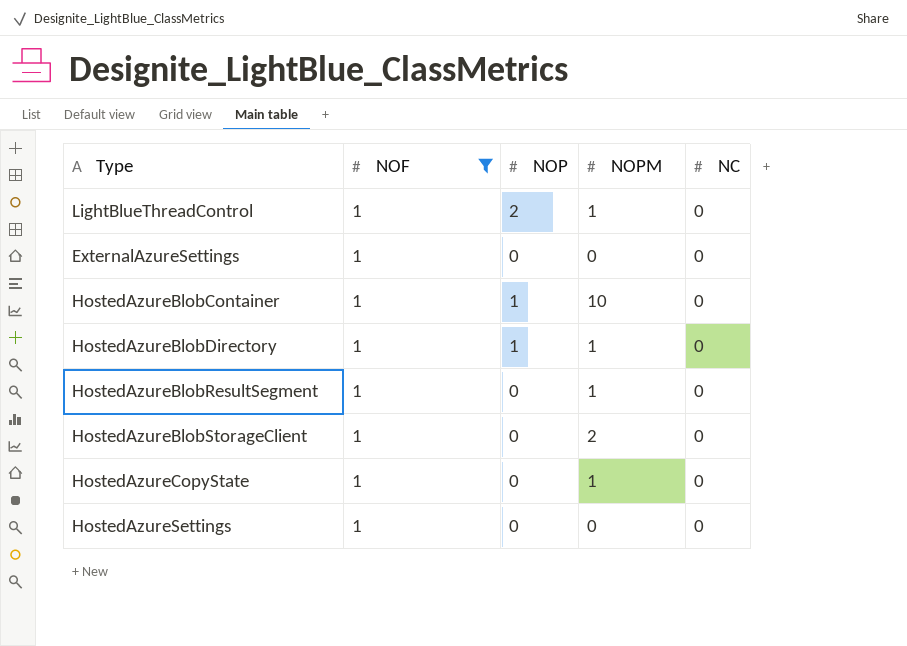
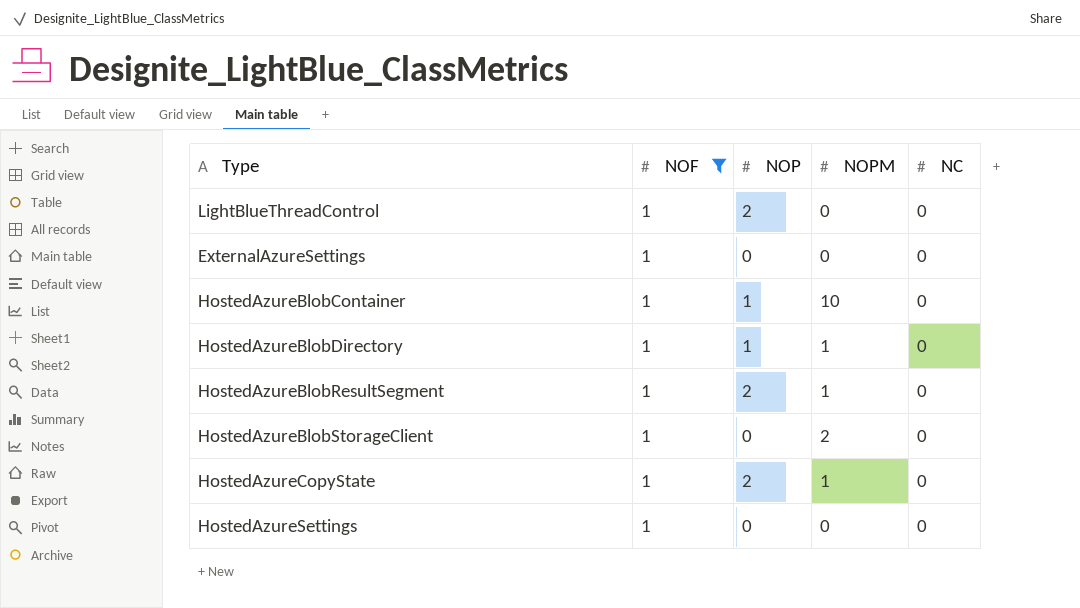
LightBlueThreadControl | NOPM: 1 -> 0
HostedAzureBlobResultSegment | NOP: 0 -> 2
HostedAzureCopyState | NOP: 0 -> 2

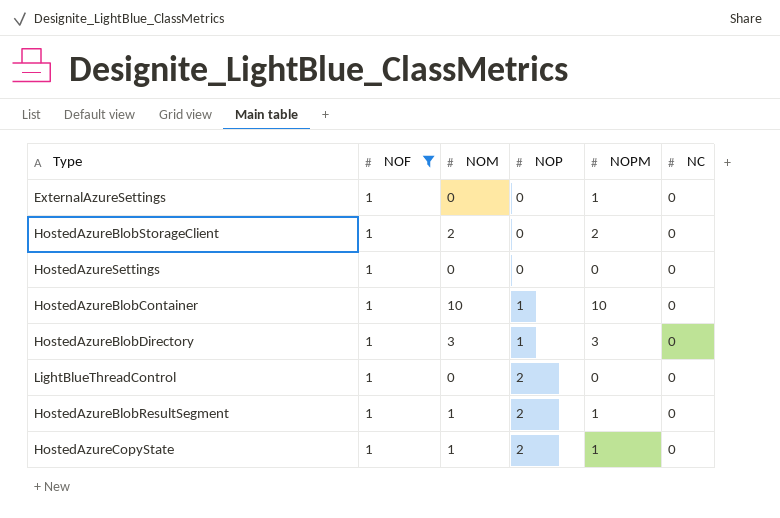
row order: none -> NOP ascending
column NOM | position: none -> 3
ExternalAzureSettings | NOPM: 0 -> 1
HostedAzureBlobDirectory | NOPM: 1 -> 3

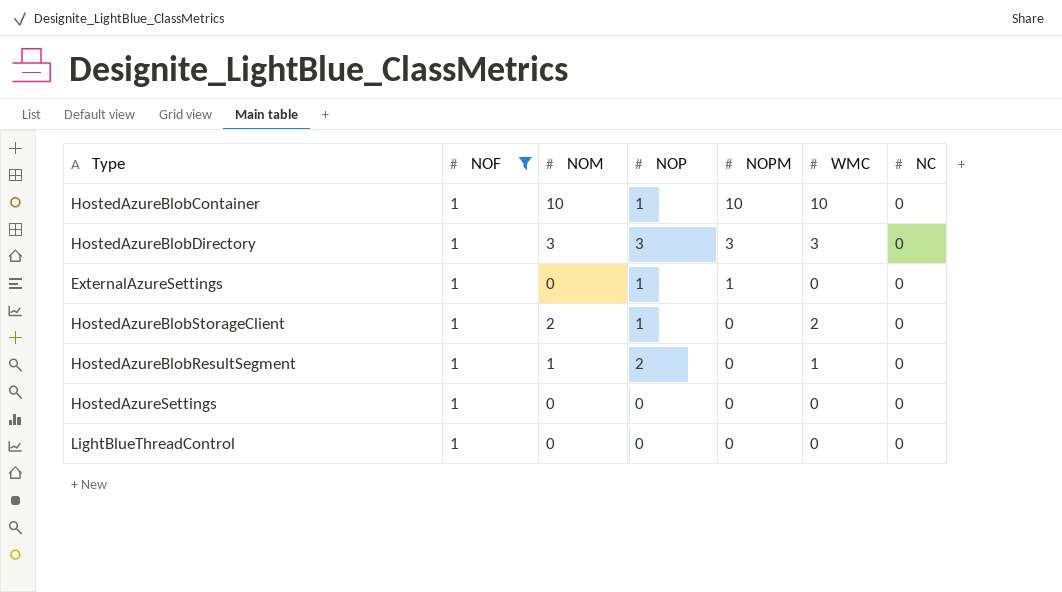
row order: NOP ascending -> NOPM descending
column WMC | position: none -> 6
row HostedAzureCopyState: 1 | 1 | 2 | 1 | 0 -> none
HostedAzureBlobDirectory | NOP: 1 -> 3
ExternalAzureSettings | NOP: 0 -> 1
HostedAzureBlobStorageClient | NOP: 0 -> 1
HostedAzureBlobStorageClient | NOPM: 2 -> 0
HostedAzureBlobResultSegment | NOPM: 1 -> 0
LightBlueThreadControl | NOP: 2 -> 0

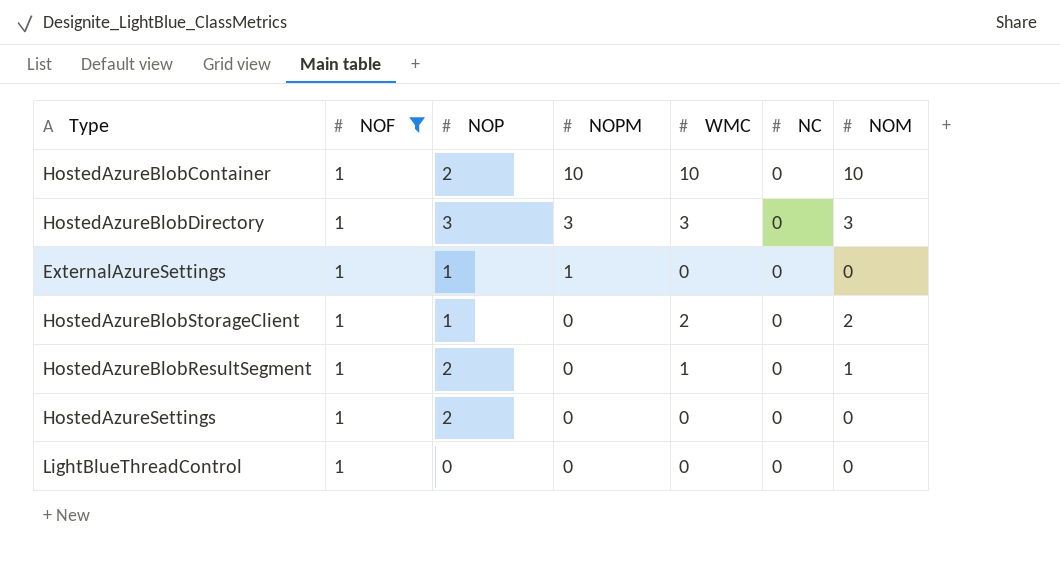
column NOM | position: 3 -> 7
HostedAzureBlobContainer | NOP: 1 -> 2
HostedAzureSettings | NOP: 0 -> 2

